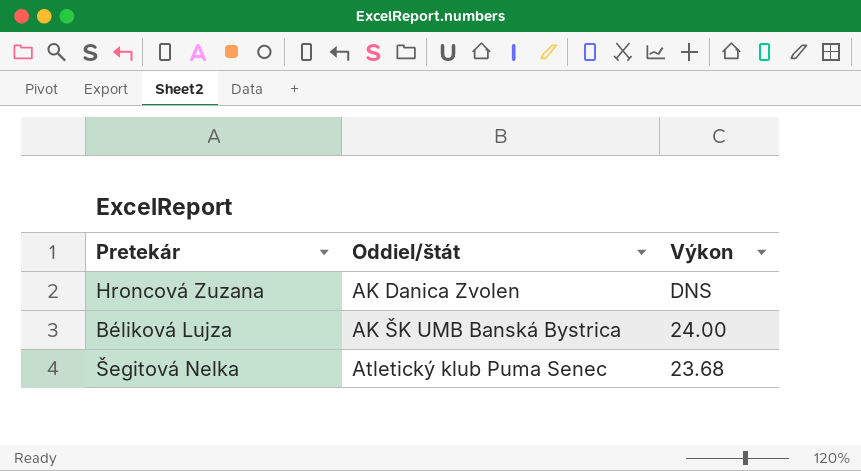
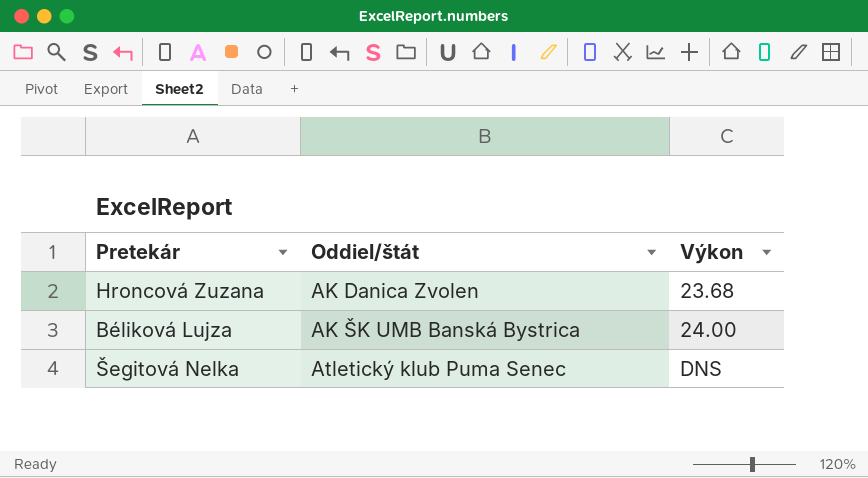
Hroncová Zuzana | Výkon: DNS -> 23.68
Šegitová Nelka | Výkon: 23.68 -> DNS

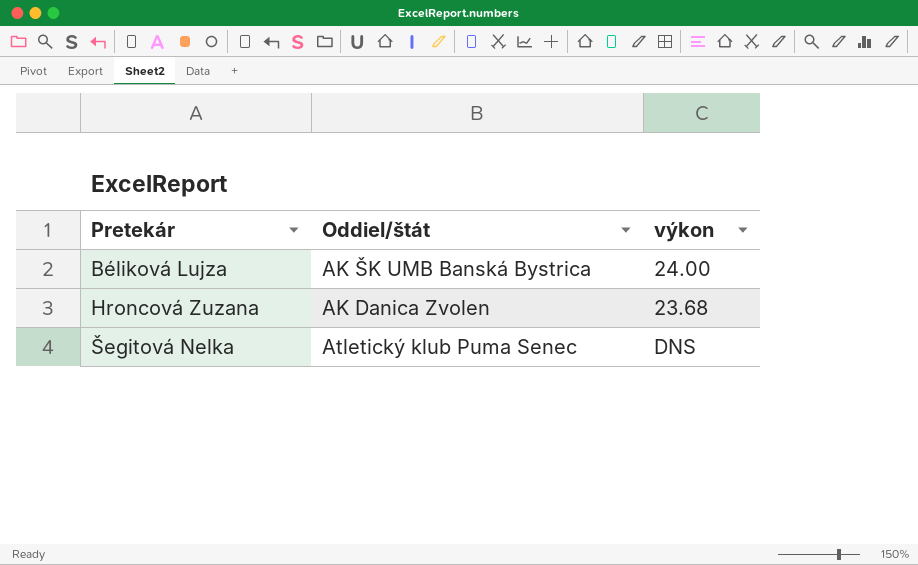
row order: Oddiel/štát ascending -> Pretekár ascending
column name: Výkon -> výkon

